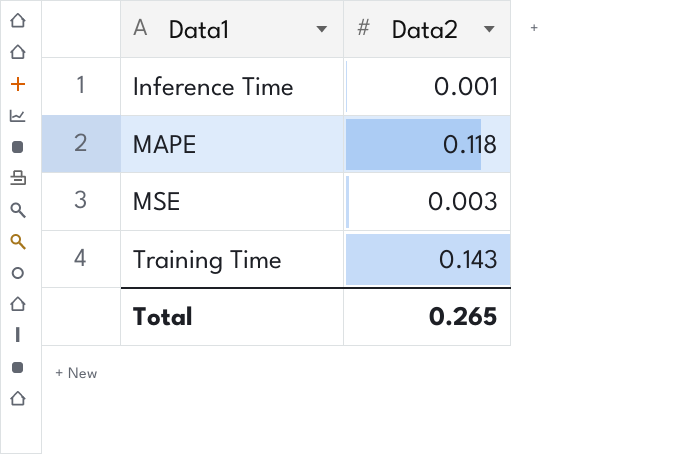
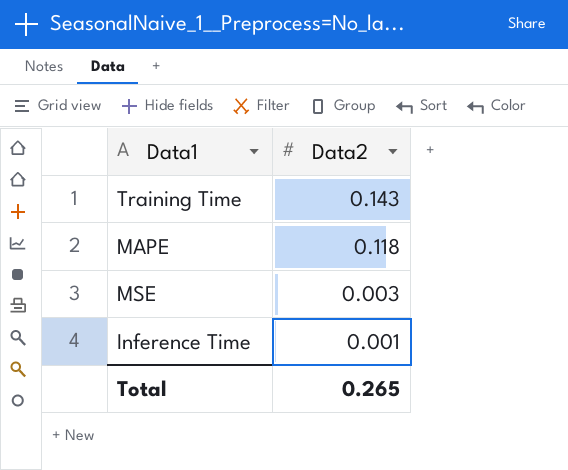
row order: Data1 ascending -> Data2 descending

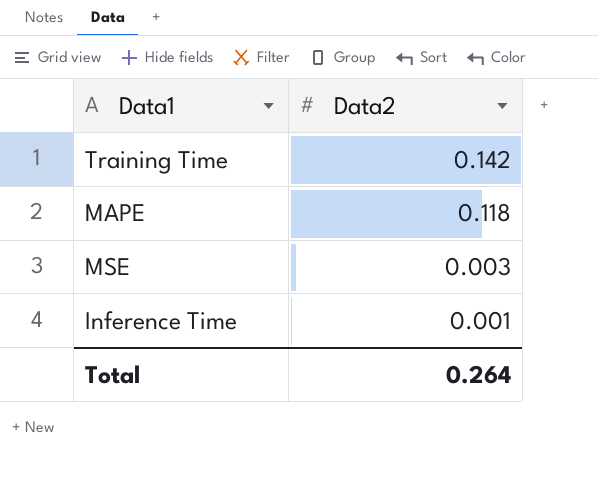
Training Time | Data2: 0.143 -> 0.142
Total | Data2: 0.265 -> 0.264

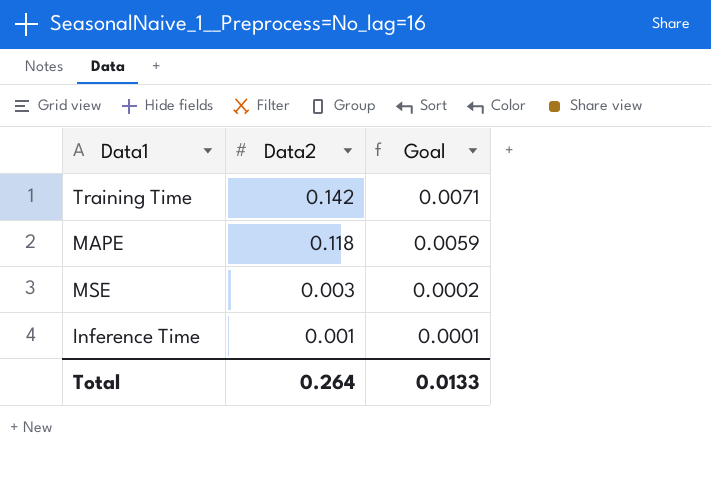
column Goal | formula: none -> [Data2] * 0.05

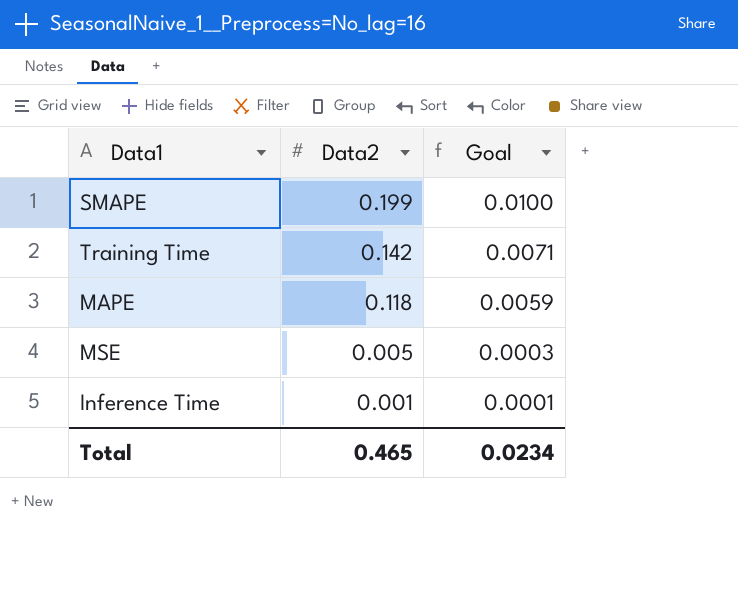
row SMAPE: none -> 0.199 | 0.0100
MSE | Data2: 0.003 -> 0.005
MSE | Goal: 0.0002 -> 0.0003
Total | Data2: 0.264 -> 0.465
Total | Goal: 0.0133 -> 0.0234

